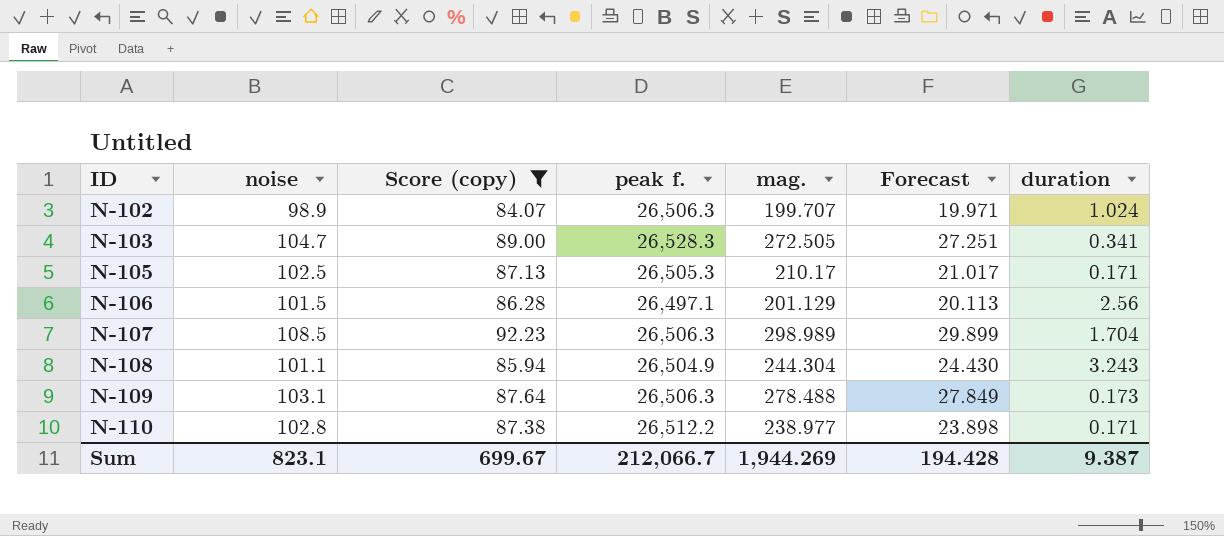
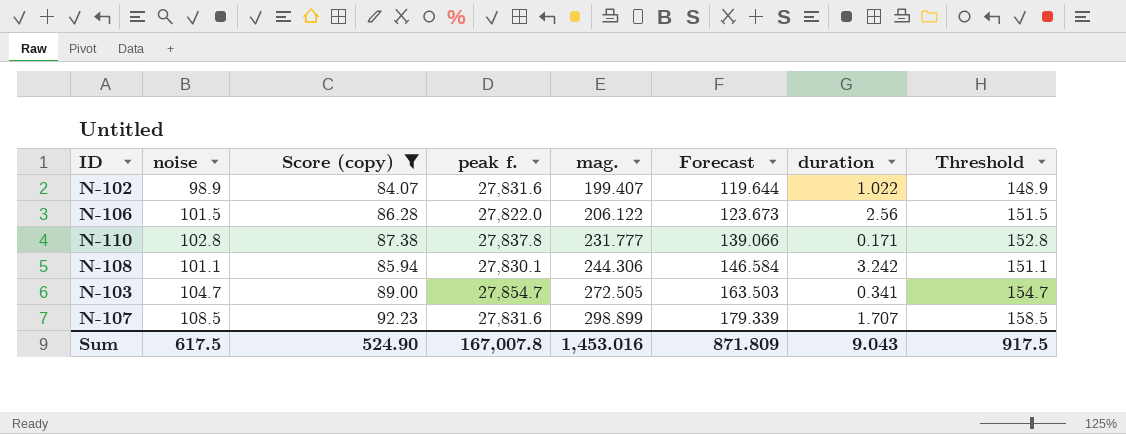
row order: ID ascending -> mag. ascending
column Forecast | formula: [mag.] * 0.1 -> [mag.] * 0.6
column Threshold | formula: none -> [noise] + 50
row N-105: 102.5 | 87.13 | 26,505.3 | 210.17 | 21.017 | 0.171 -> none
row N-109: 103.1 | 87.64 | 26,506.3 | 278.488 | 27.849 | 0.173 -> none
N-102 | peak f.: 26,506.3 -> 27,831.6
N-102 | mag.: 199.707 -> 199.407
N-102 | duration: 1.024 -> 1.022
N-106 | peak f.: 26,497.1 -> 27,822.0
N-106 | mag.: 201.129 -> 206.122
N-110 | peak f.: 26,512.2 -> 27,837.8
N-110 | mag.: 238.977 -> 231.777
N-108 | peak f.: 26,504.9 -> 27,830.1
N-108 | mag.: 244.304 -> 244.306
N-108 | duration: 3.243 -> 3.242
N-103 | peak f.: 26,528.3 -> 27,854.7
N-107 | peak f.: 26,506.3 -> 27,831.6
N-107 | mag.: 298.989 -> 298.899
N-107 | duration: 1.704 -> 1.707
Sum | noise: 823.1 -> 617.5
Sum | Score (copy): 699.67 -> 524.90
Sum | peak f.: 212,066.7 -> 167,007.8
Sum | mag.: 1,944.269 -> 1,453.016
Sum | Forecast: 194.428 -> 871.809
Sum | duration: 9.387 -> 9.043

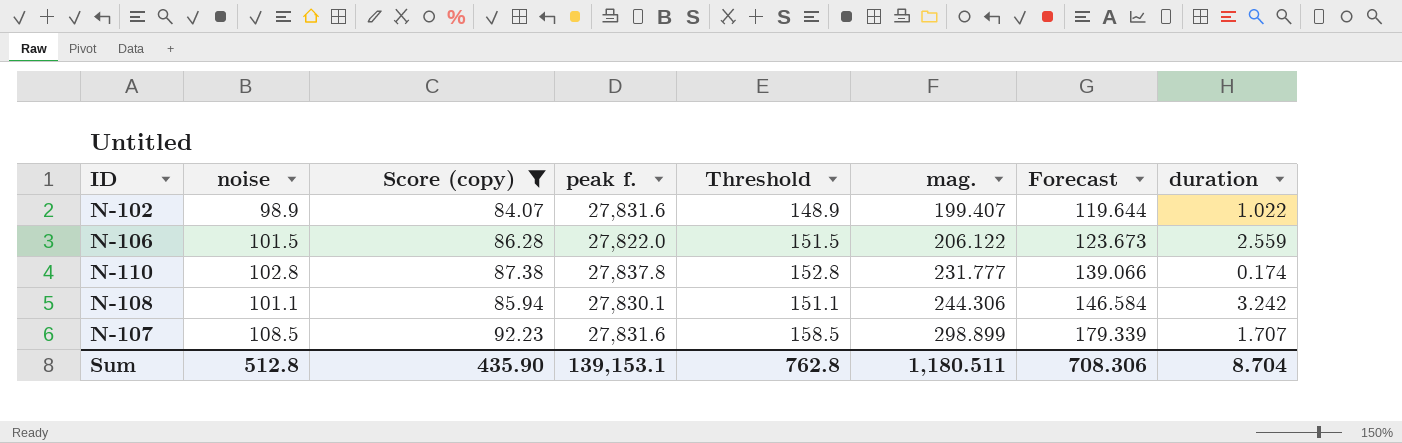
column Threshold | position: 8 -> 5
row N-103: 104.7 | 89.00 | 27,854.7 | 272.505 | 163.503 | 0.341 | 154.7 -> none
N-106 | duration: 2.56 -> 2.559
N-110 | duration: 0.171 -> 0.174
Sum | noise: 617.5 -> 512.8
Sum | Score (copy): 524.90 -> 435.90
Sum | peak f.: 167,007.8 -> 139,153.1
Sum | Threshold: 917.5 -> 762.8
Sum | mag.: 1,453.016 -> 1,180.511
Sum | Forecast: 871.809 -> 708.306
Sum | duration: 9.043 -> 8.704

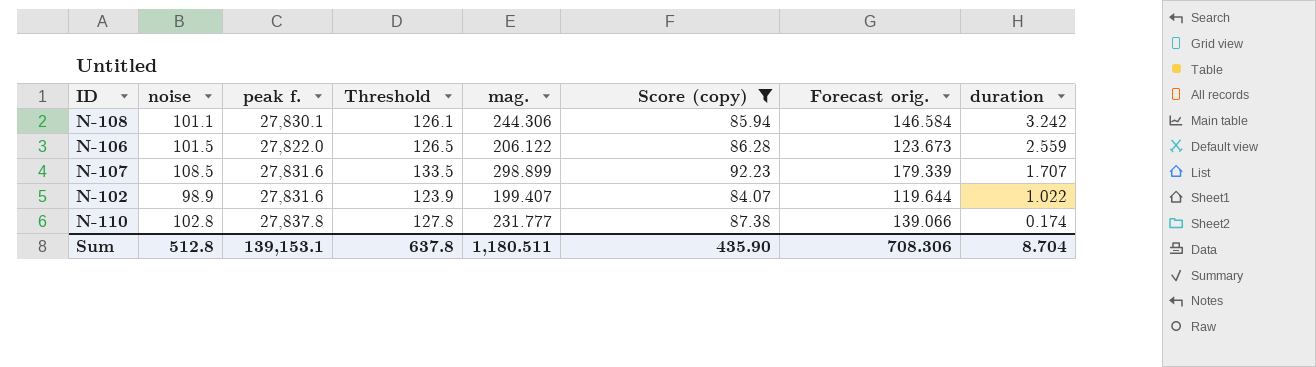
row order: mag. ascending -> duration descending
column Threshold | formula: [noise] + 50 -> [noise] + 25
column Score (copy) | position: 3 -> 6
column name: Forecast -> Forecast orig.
Sum | Threshold: 762.8 -> 637.8

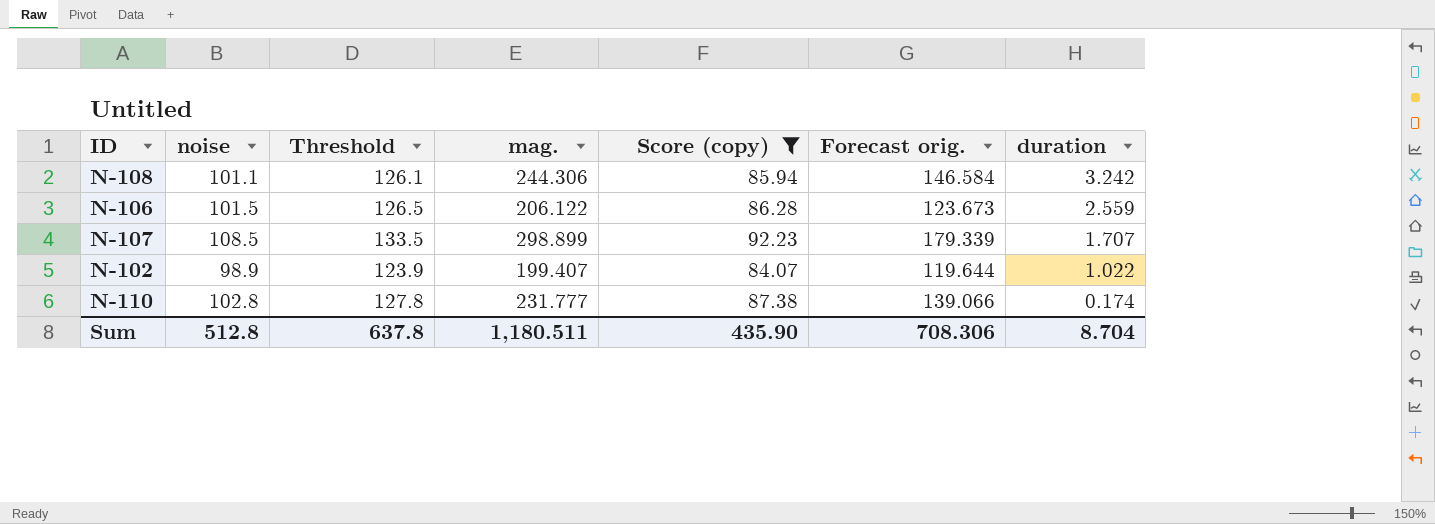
column peak f. | position: 3 -> none

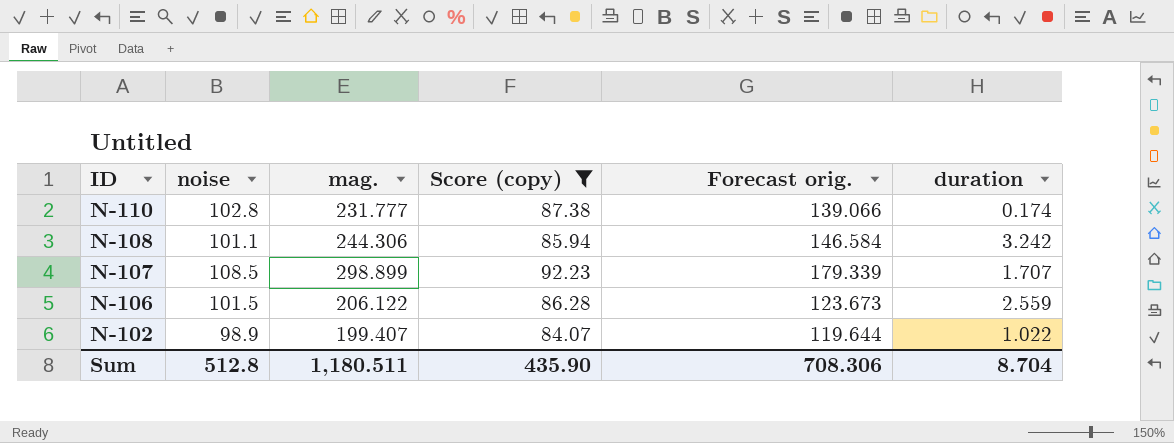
row order: duration descending -> ID descending
column Threshold | formula: [noise] + 25 -> none

